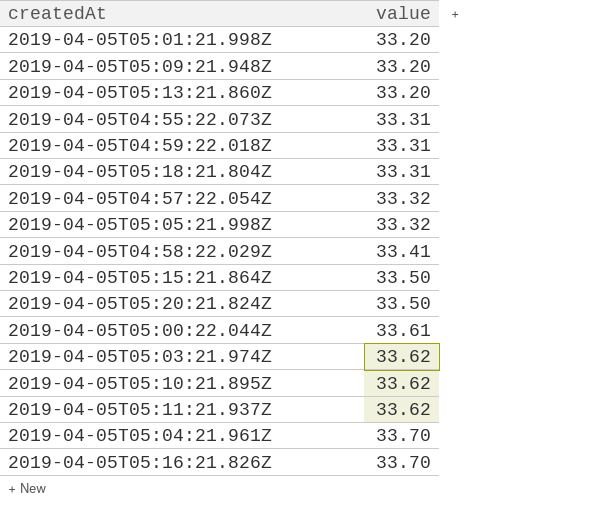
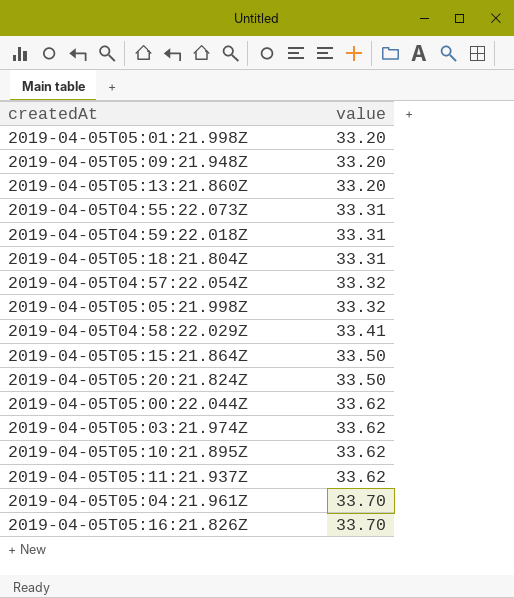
2019-04-05T05:00:22.044Z | value: 33.61 -> 33.62

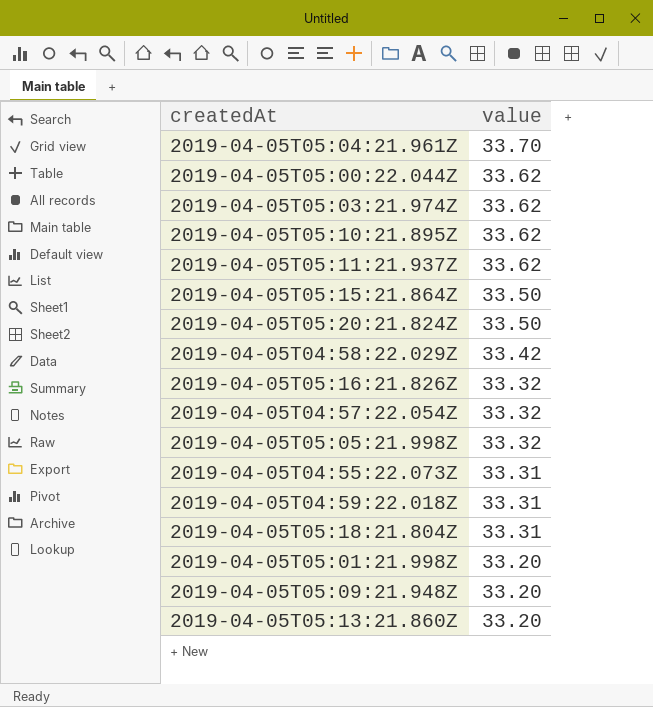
row order: value ascending -> value descending
2019-04-05T04:58:22.029Z | value: 33.41 -> 33.42
2019-04-05T05:16:21.826Z | value: 33.70 -> 33.32

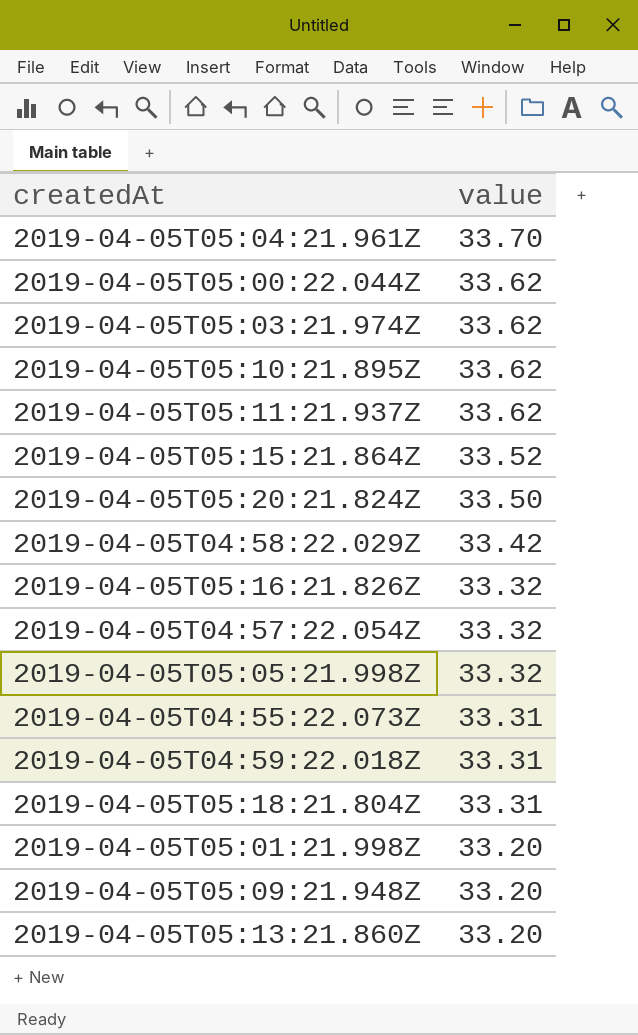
2019-04-05T05:15:21.864Z | value: 33.50 -> 33.52

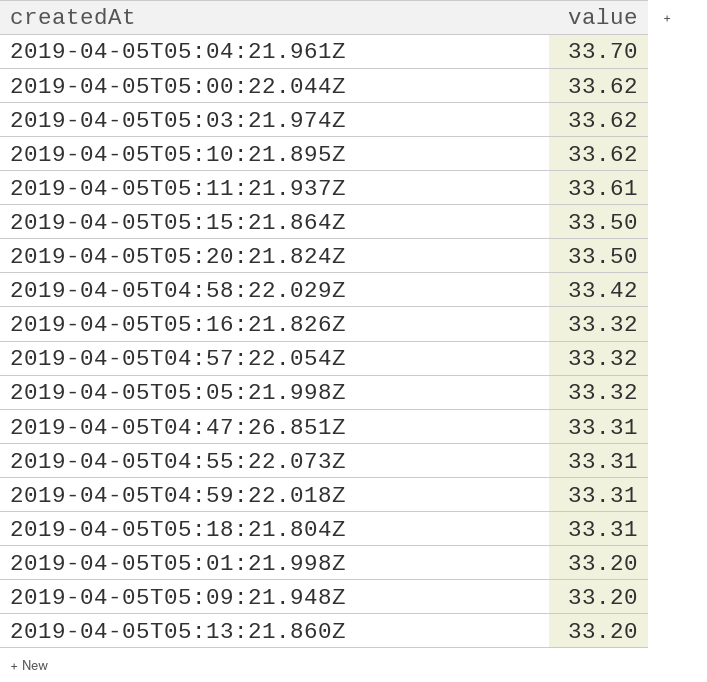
2019-04-05T05:11:21.937Z | value: 33.62 -> 33.61
2019-04-05T05:15:21.864Z | value: 33.52 -> 33.50
row 2019-04-05T04:47:26.851Z: none -> 33.31

